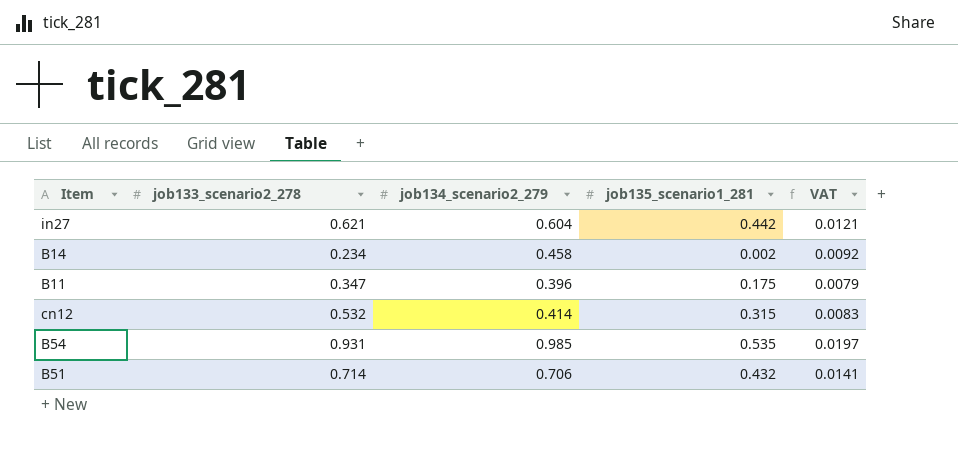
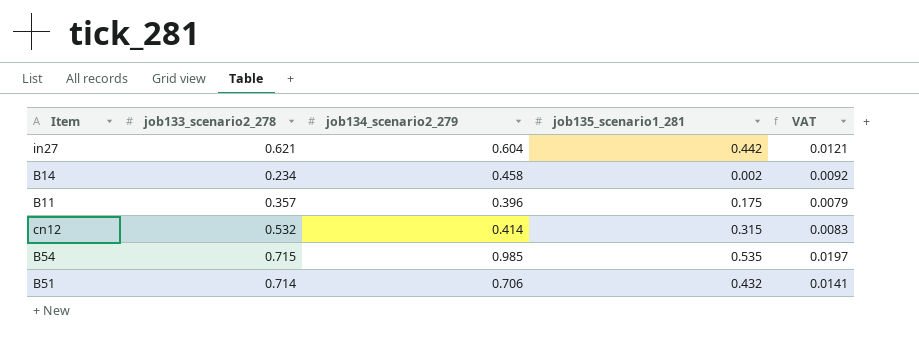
B11 | job133_scenario2_278: 0.347 -> 0.357
B54 | job133_scenario2_278: 0.931 -> 0.715

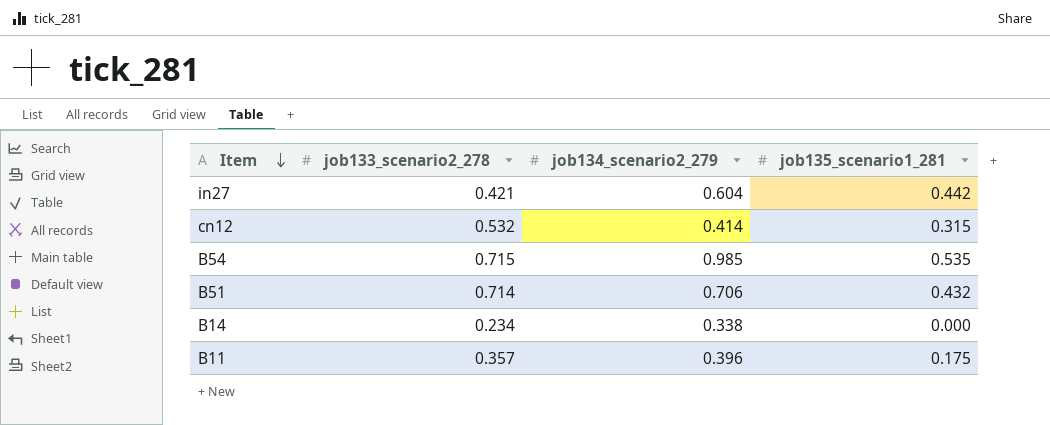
row order: none -> Item descending
column VAT | formula: [job134_scenario2_279] * 0.02 -> none
in27 | job133_scenario2_278: 0.621 -> 0.421
B14 | job134_scenario2_279: 0.458 -> 0.338
B14 | job135_scenario1_281: 0.002 -> 0.000

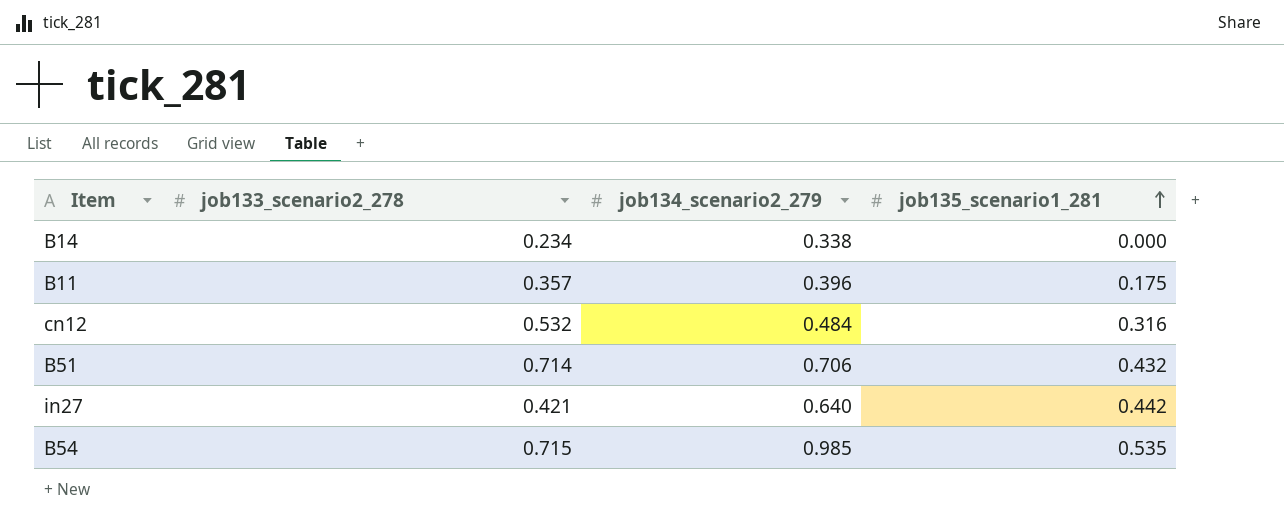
row order: Item descending -> job135_scenario1_281 ascending
cn12 | job134_scenario2_279: 0.414 -> 0.484
cn12 | job135_scenario1_281: 0.315 -> 0.316
in27 | job134_scenario2_279: 0.604 -> 0.640

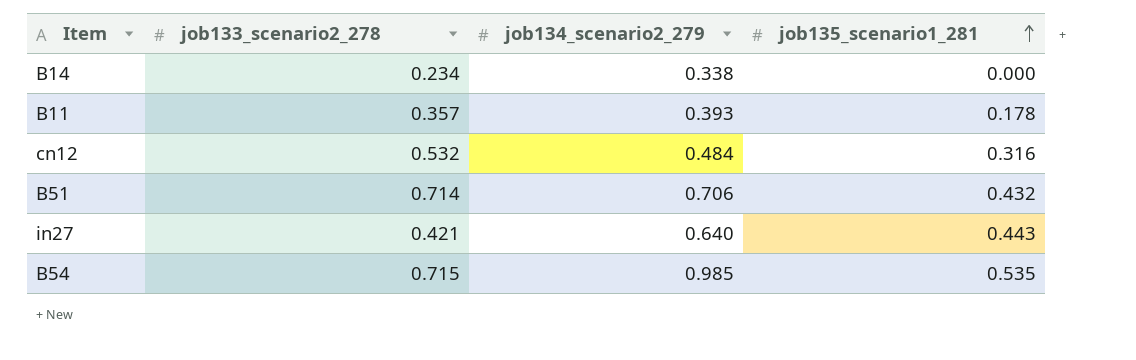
B11 | job134_scenario2_279: 0.396 -> 0.393
B11 | job135_scenario1_281: 0.175 -> 0.178
in27 | job135_scenario1_281: 0.442 -> 0.443

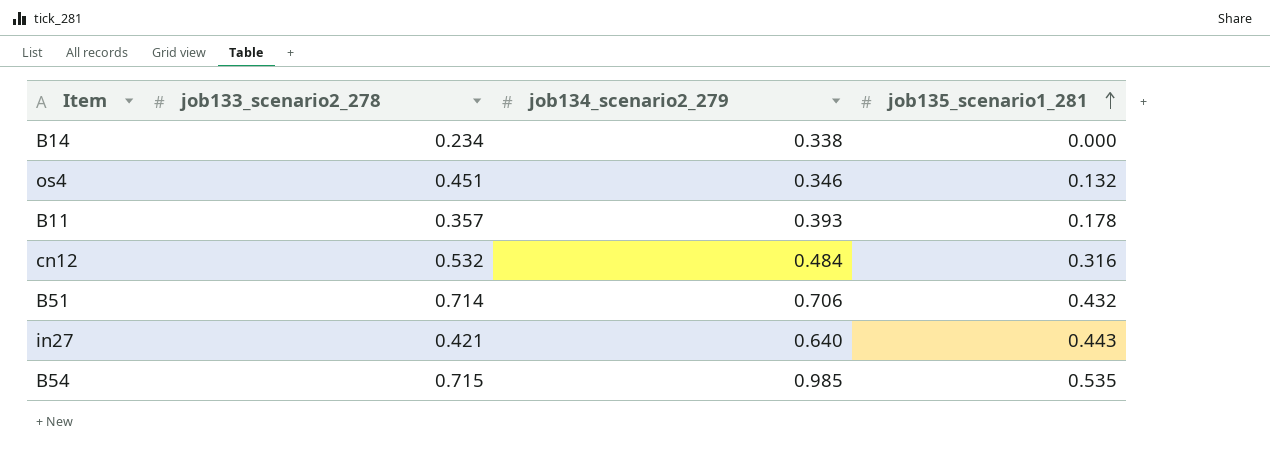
row os4: none -> 0.451 | 0.346 | 0.132

